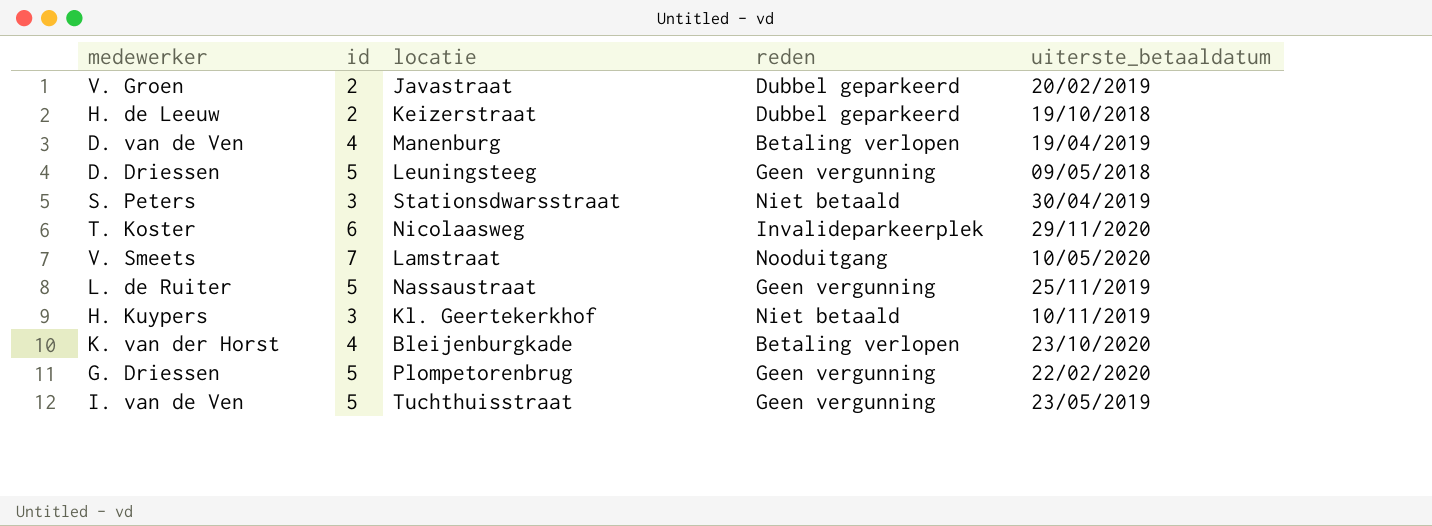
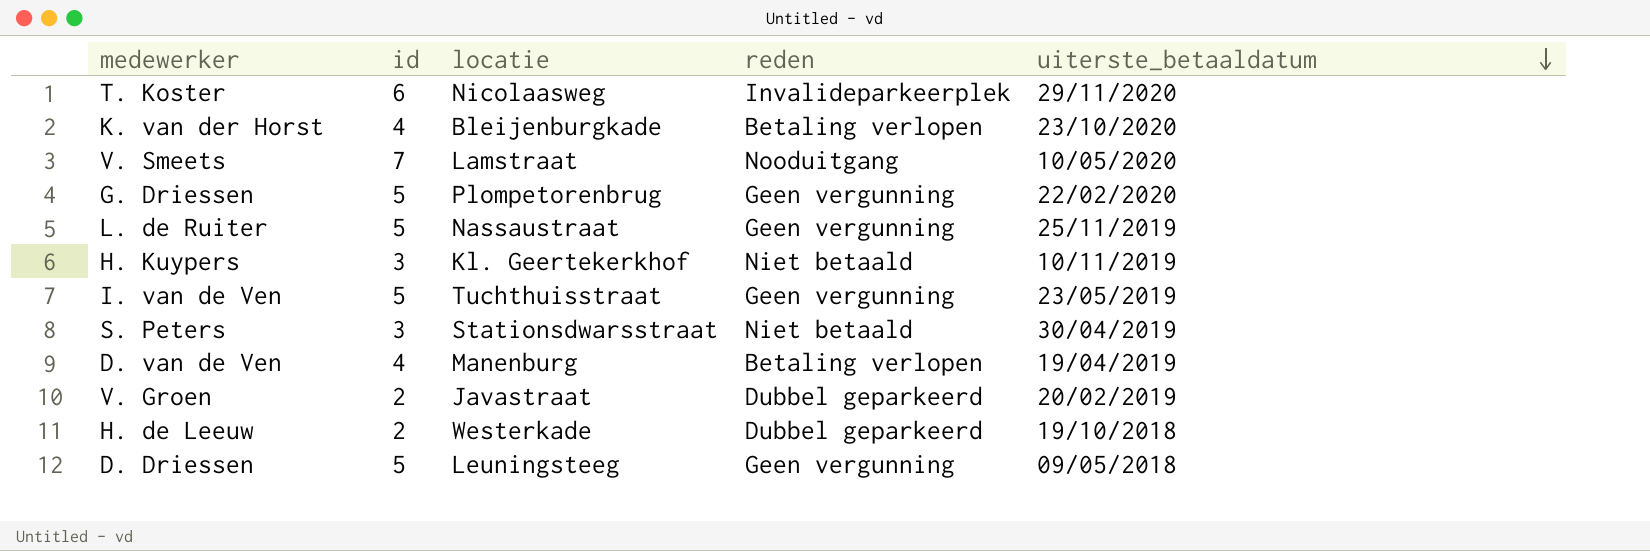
row order: none -> uiterste_betaaldatum descending
H. de Leeuw | locatie: Keizerstraat -> Westerkade

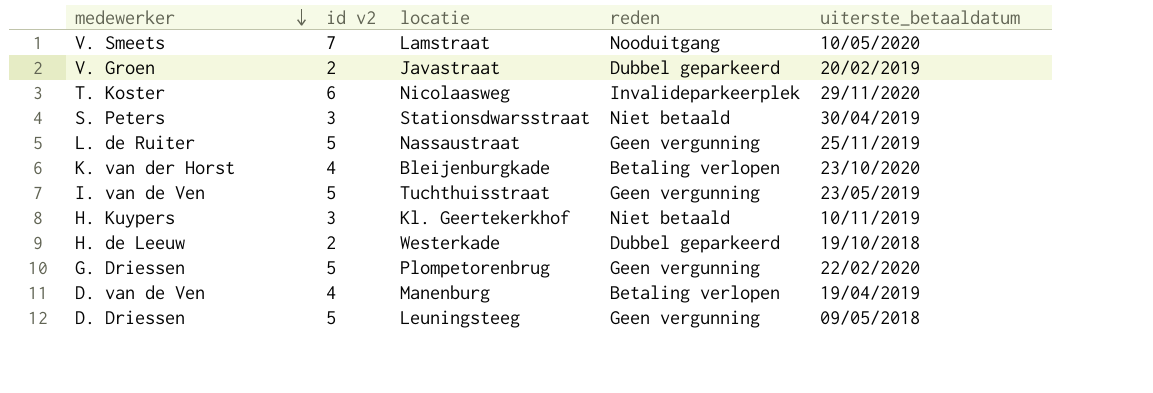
row order: uiterste_betaaldatum descending -> medewerker descending
column name: id -> id v2

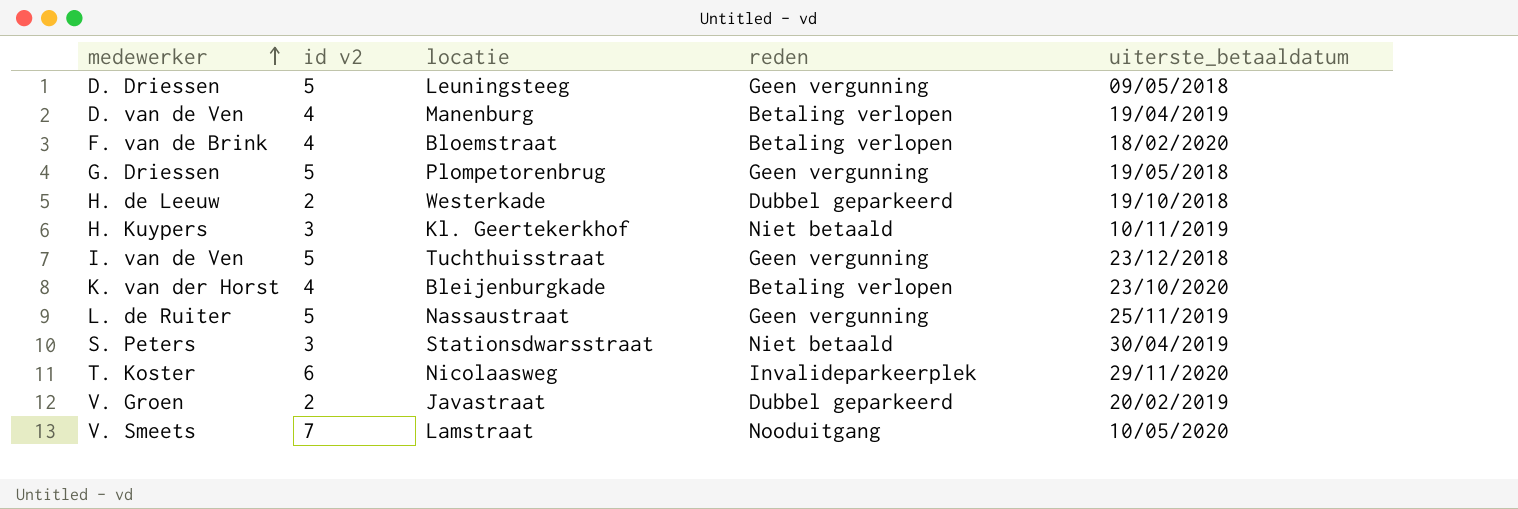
row order: medewerker descending -> medewerker ascending
row F. van de Brink: none -> 4 | Bloemstraat | Betaling verlopen | 18/02/2020
G. Driessen | uiterste_betaaldatum: 22/02/2020 -> 19/05/2018
I. van de Ven | uiterste_betaaldatum: 23/05/2019 -> 23/12/2018

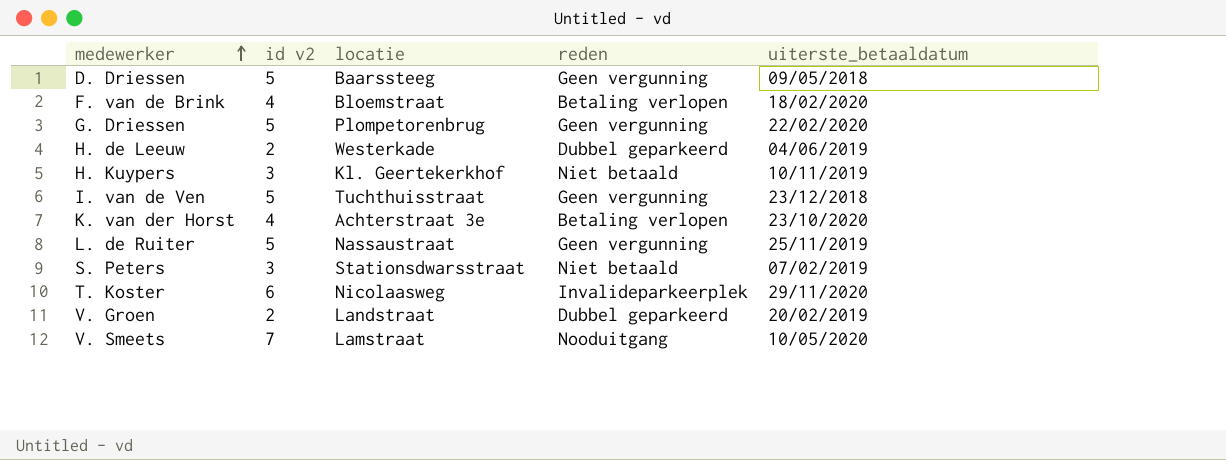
row D. van de Ven: 4 | Manenburg | Betaling verlopen | 19/04/2019 -> none
D. Driessen | locatie: Leuningsteeg -> Baarssteeg
G. Driessen | uiterste_betaaldatum: 19/05/2018 -> 22/02/2020
H. de Leeuw | uiterste_betaaldatum: 19/10/2018 -> 04/06/2019
K. van der Horst | locatie: Bleijenburgkade -> Achterstraat 3e
S. Peters | uiterste_betaaldatum: 30/04/2019 -> 07/02/2019
V. Groen | locatie: Javastraat -> Landstraat

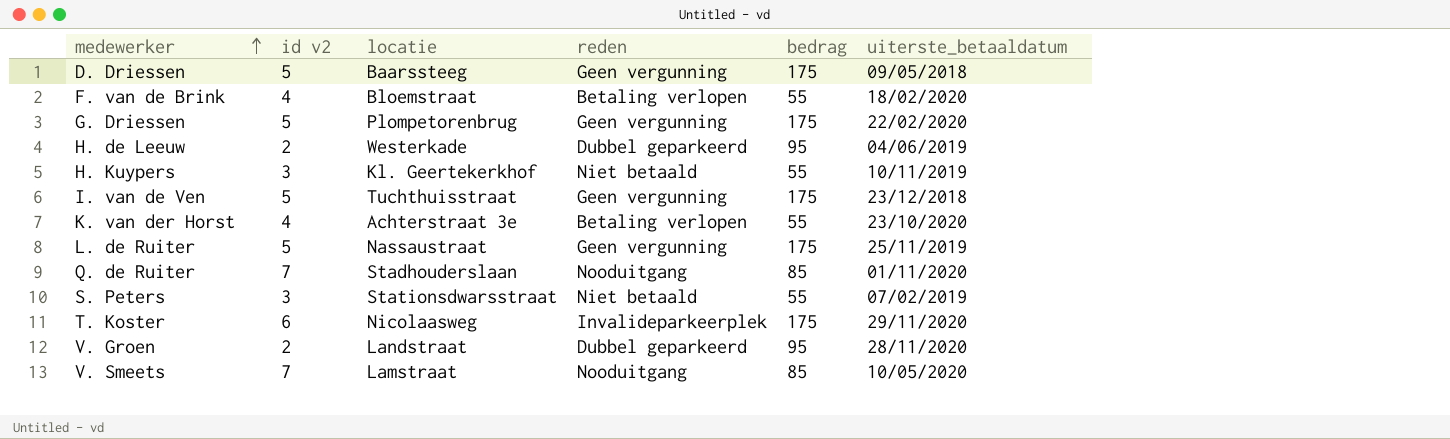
column bedrag | position: none -> 5
row Q. de Ruiter: none -> 7 | Stadhouderslaan | Nooduitgang | 85 | 01/11/2020
V. Groen | uiterste_betaaldatum: 20/02/2019 -> 28/11/2020

